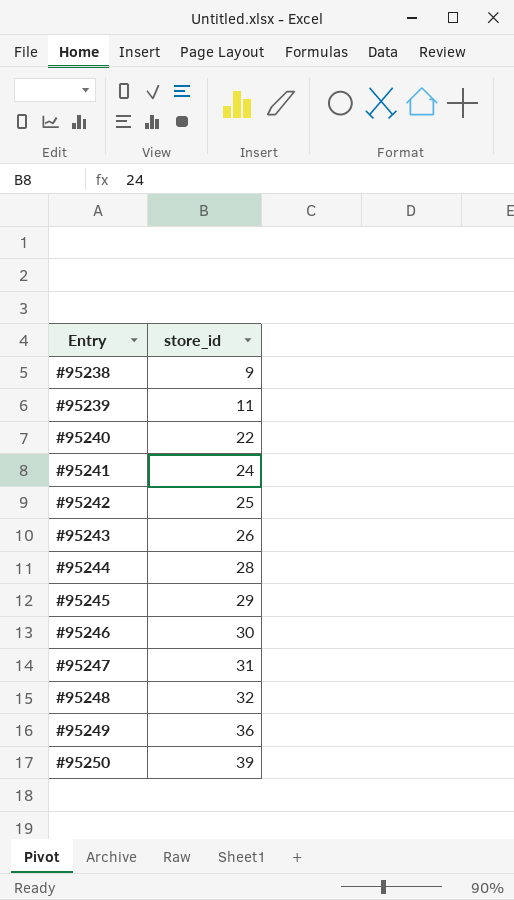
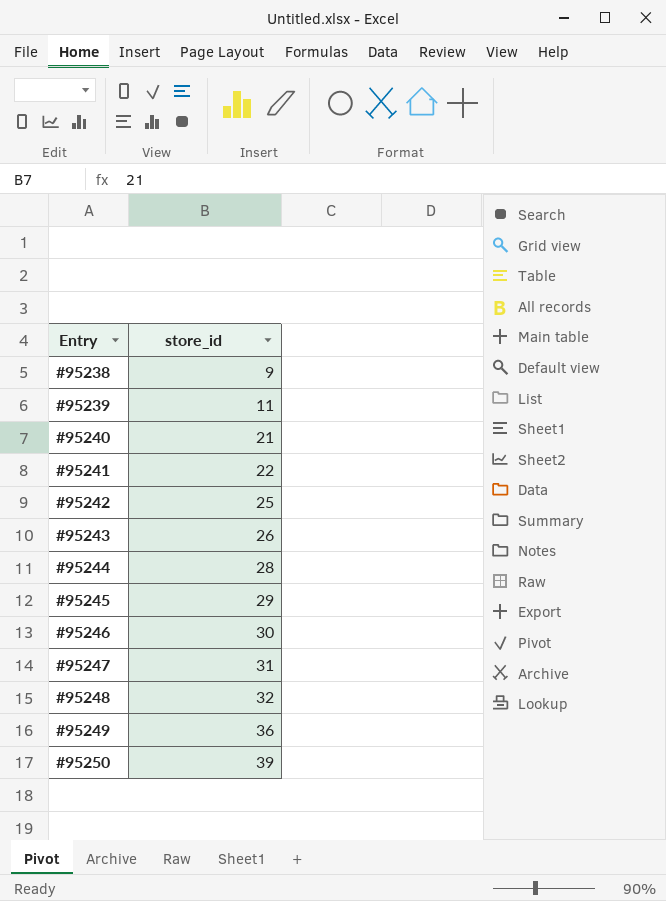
#95240 | store_id: 22 -> 21
#95241 | store_id: 24 -> 22

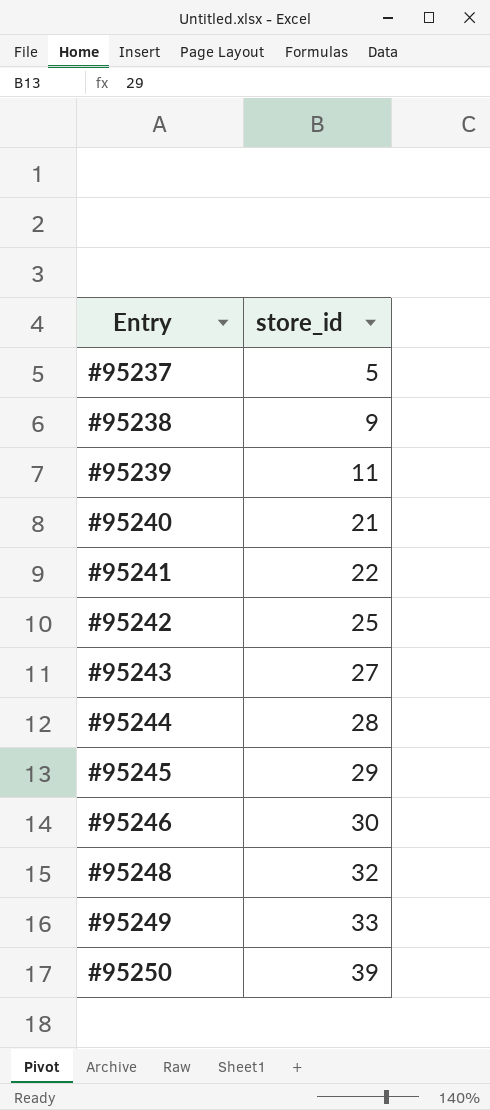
row #95247: 31 -> none
row #95237: none -> 5
#95243 | store_id: 26 -> 27
#95249 | store_id: 36 -> 33

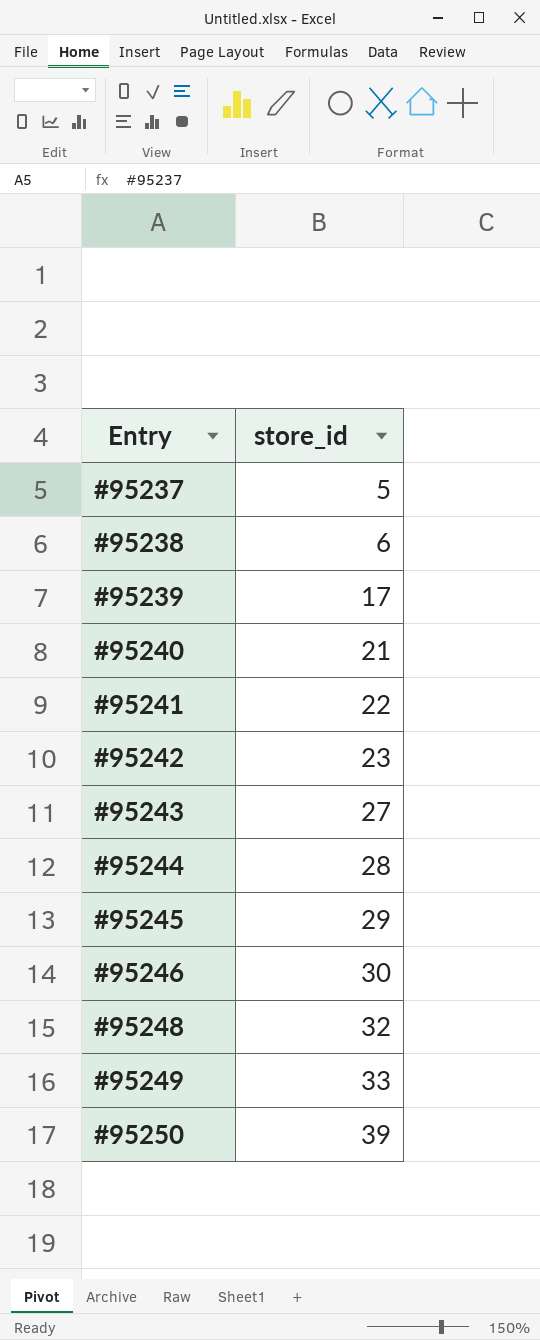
#95238 | store_id: 9 -> 6
#95239 | store_id: 11 -> 17
#95242 | store_id: 25 -> 23

